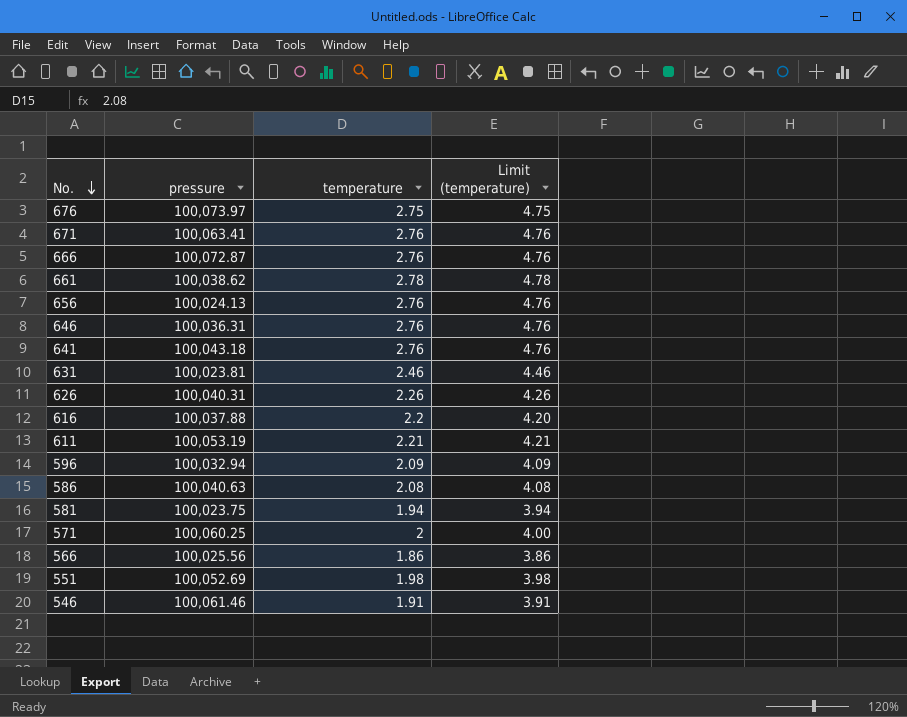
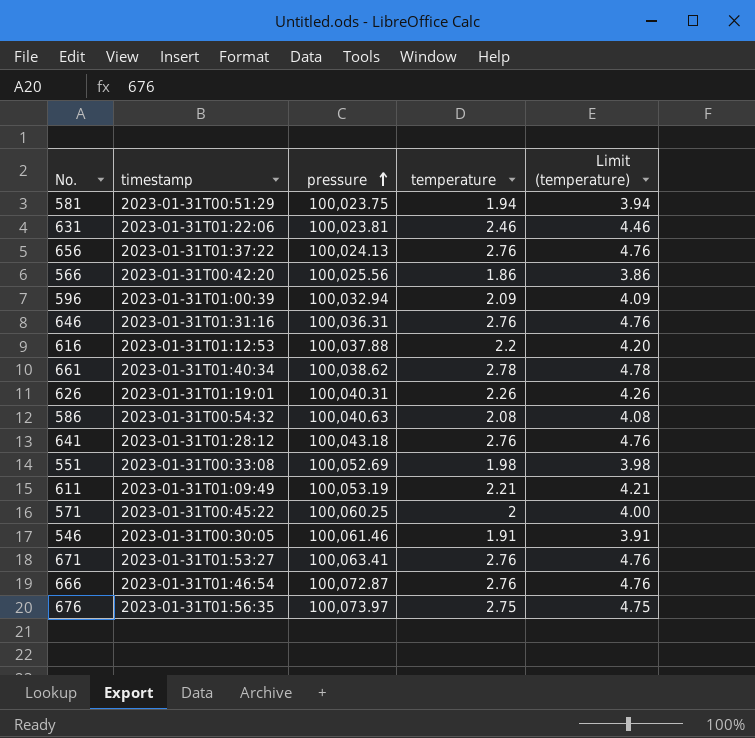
row order: No. descending -> pressure ascending
column timestamp | position: none -> 2

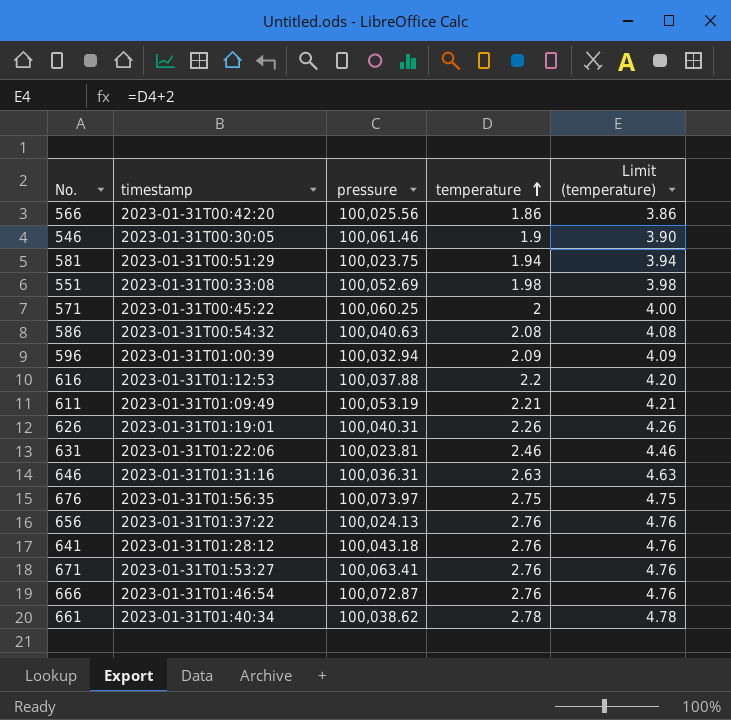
row order: pressure ascending -> temperature ascending
546 | temperature: 1.91 -> 1.9
546 | Limit (temperature): 3.91 -> 3.90
646 | temperature: 2.76 -> 2.63
646 | Limit (temperature): 4.76 -> 4.63

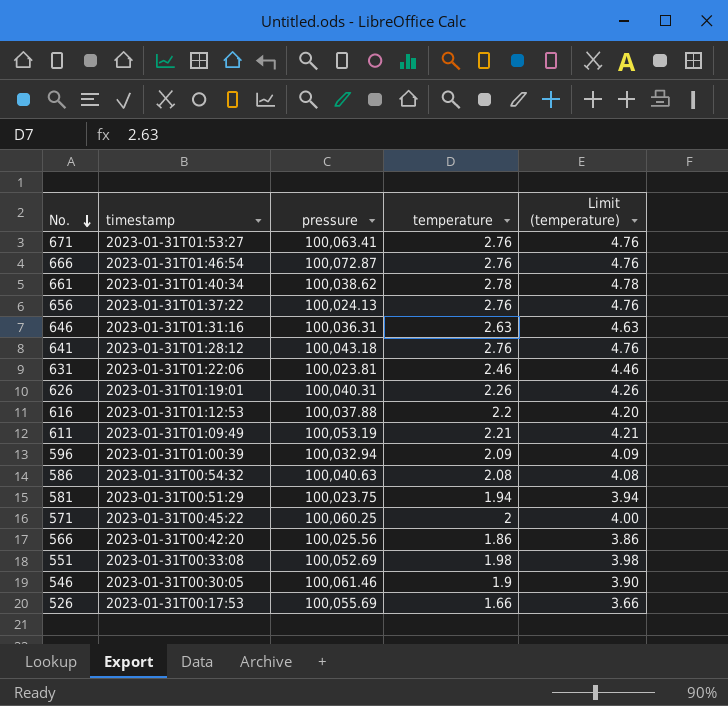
row order: temperature ascending -> No. descending
row 676: 2023-01-31T01:56:35 | 100,073.97 | 2.75 | 4.75 -> none
row 526: none -> 2023-01-31T00:17:53 | 100,055.69 | 1.66 | 3.66

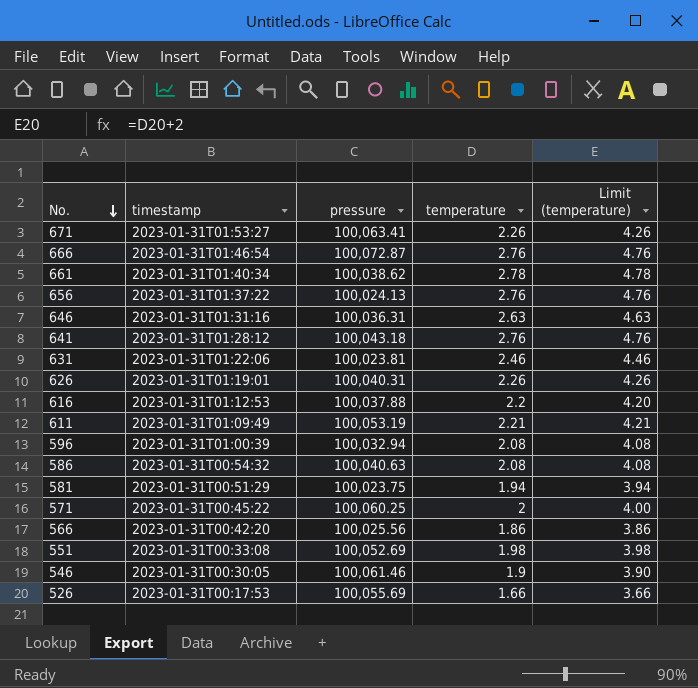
671 | temperature: 2.76 -> 2.26
671 | Limit (temperature): 4.76 -> 4.26
596 | temperature: 2.09 -> 2.08
596 | Limit (temperature): 4.09 -> 4.08

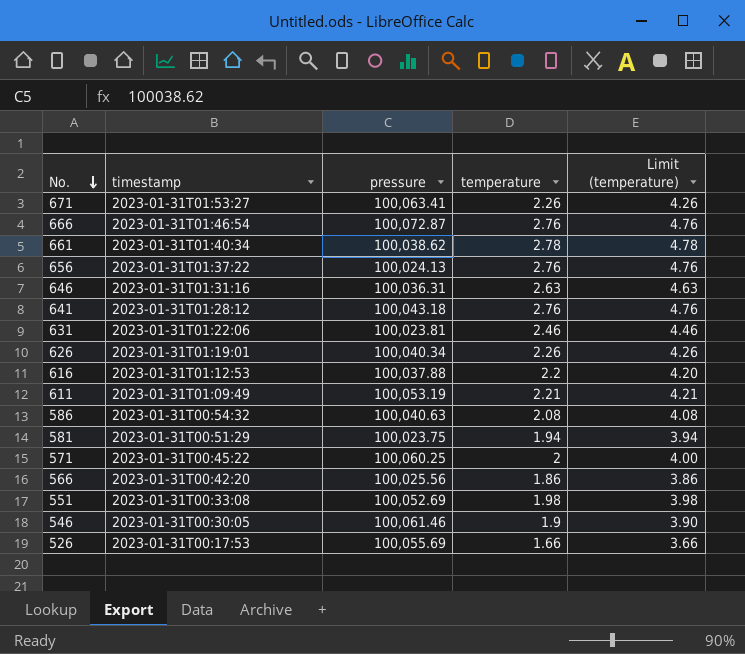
row 596: 2023-01-31T01:00:39 | 100,032.94 | 2.08 | 4.08 -> none
626 | pressure: 100,040.31 -> 100,040.34

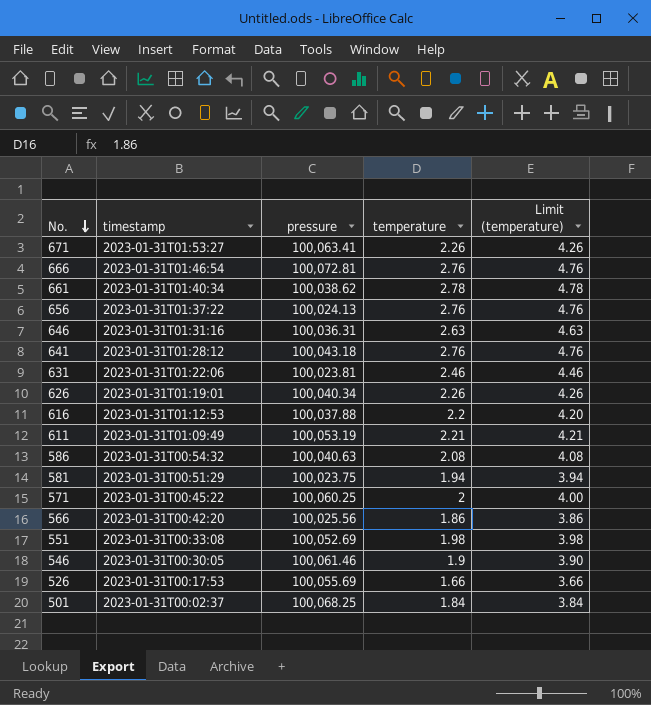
666 | pressure: 100,072.87 -> 100,072.81
row 501: none -> 2023-01-31T00:02:37 | 100,068.25 | 1.84 | 3.84

